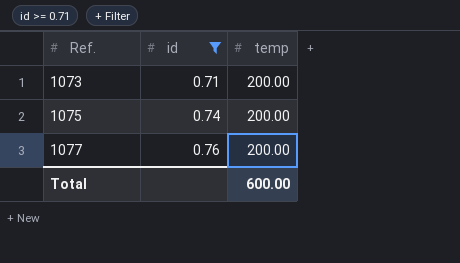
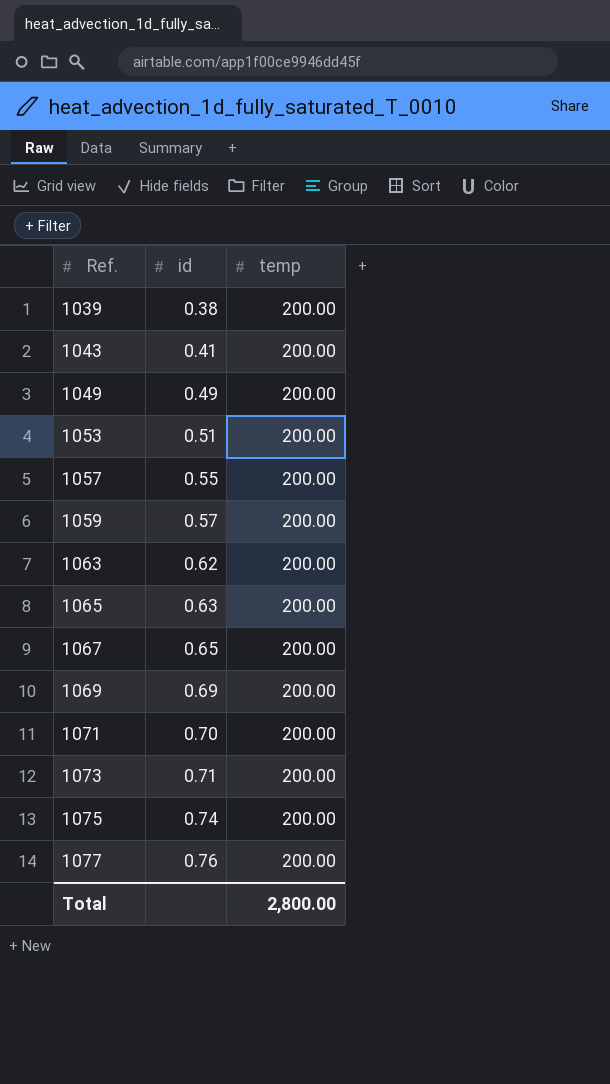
filter: id >= 0.71 -> none
Total | temp: 600.00 -> 2,800.00

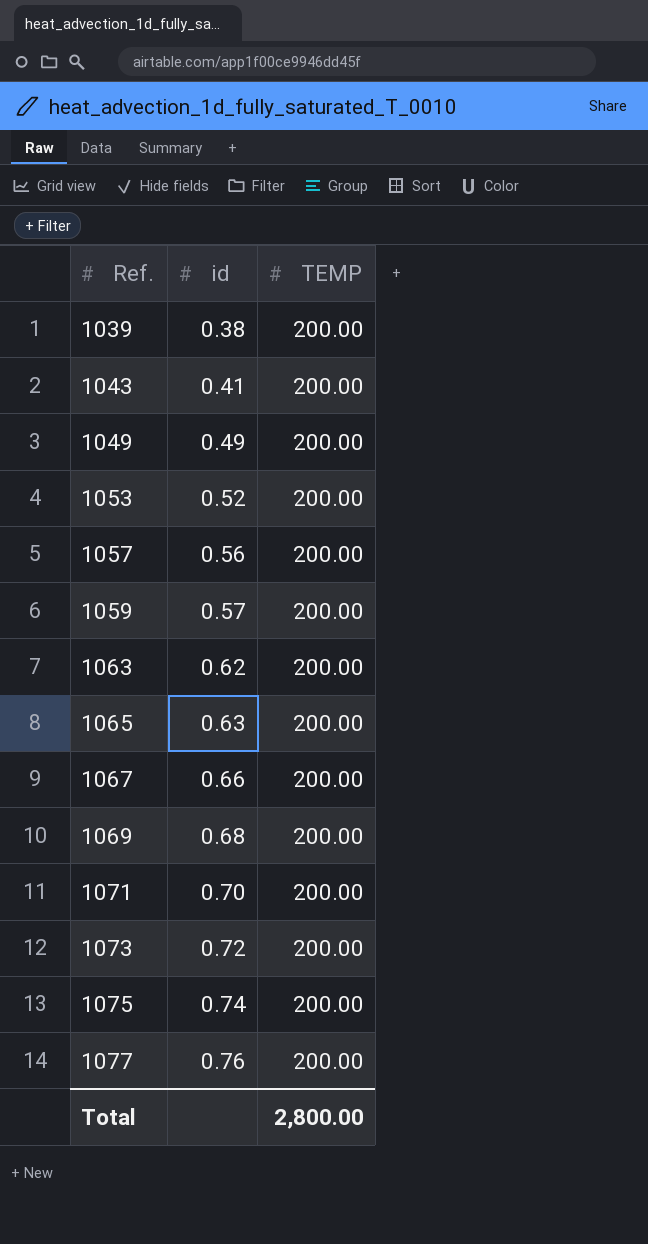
column name: temp -> TEMP
1053 | id: 0.51 -> 0.52
1057 | id: 0.55 -> 0.56
1067 | id: 0.65 -> 0.66
1069 | id: 0.69 -> 0.68
1073 | id: 0.71 -> 0.72

